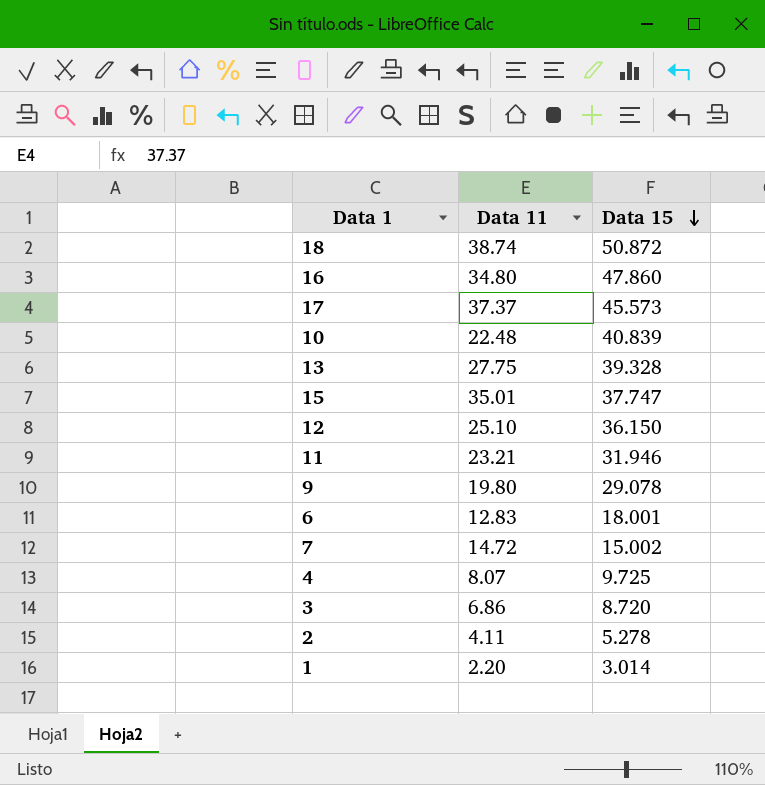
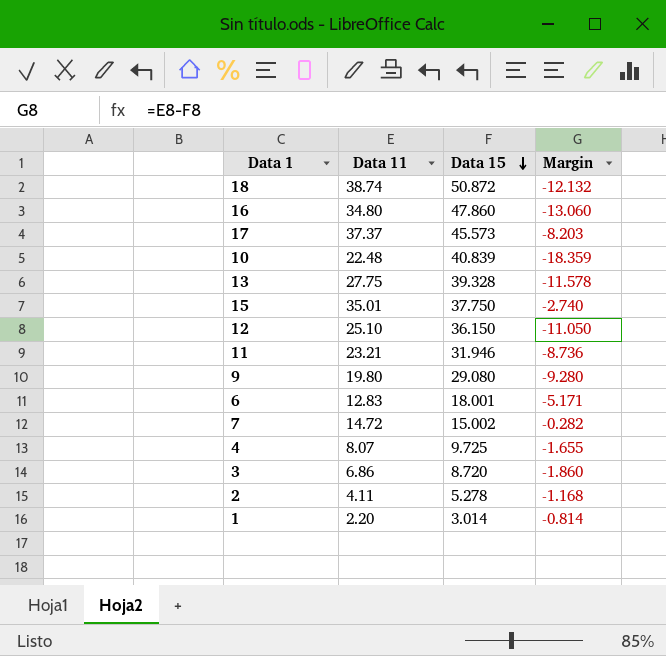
column Margin | formula: none -> [Data 11] - [Data 15]
15 | Data 15: 37.747 -> 37.750
9 | Data 15: 29.078 -> 29.080

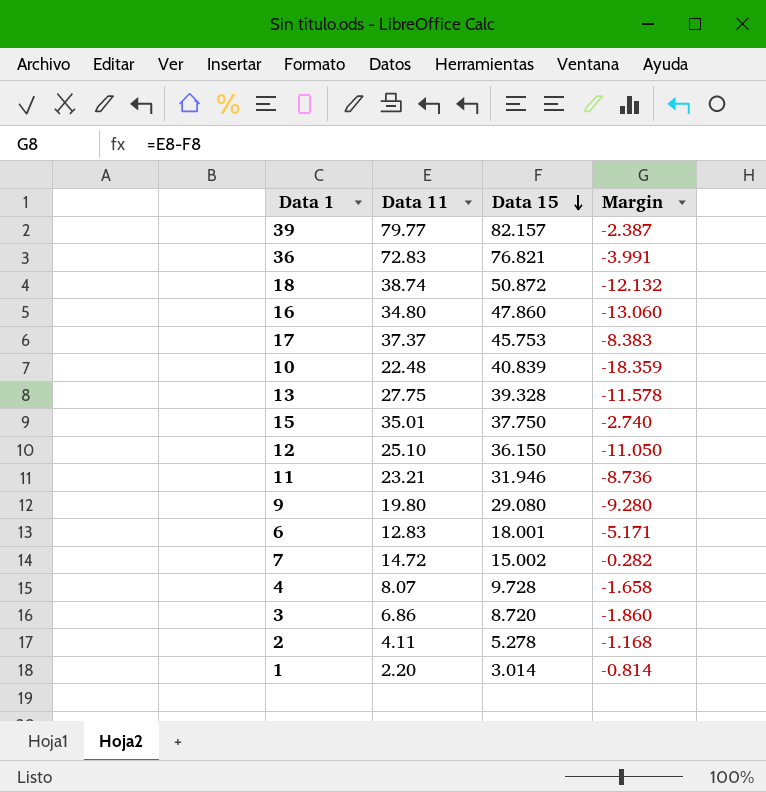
row 39: none -> 79.77 | 82.157 | -2.387
row 36: none -> 72.83 | 76.821 | -3.991
17 | Data 15: 45.573 -> 45.753
17 | Margin: -8.203 -> -8.383
4 | Data 15: 9.725 -> 9.728
4 | Margin: -1.655 -> -1.658

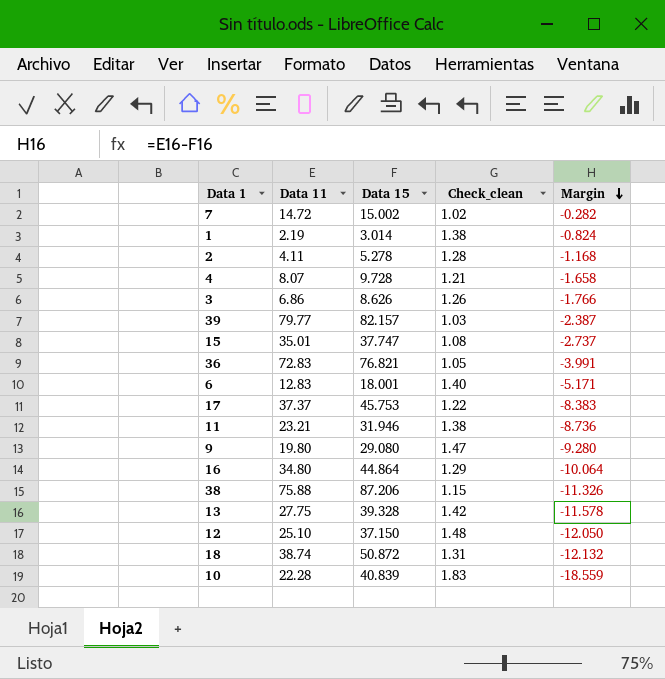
row order: Data 15 descending -> Margin descending
column Check_clean | formula: none -> [Data 15] / [Data 11]
1 | Data 11: 2.20 -> 2.19
1 | Margin: -0.814 -> -0.824
3 | Data 15: 8.720 -> 8.626
3 | Margin: -1.860 -> -1.766
15 | Data 15: 37.750 -> 37.747
15 | Margin: -2.740 -> -2.737
16 | Data 15: 47.860 -> 44.864
16 | Margin: -13.060 -> -10.064
row 38: none -> 75.88 | 87.206 | 1.15 | -11.326
12 | Data 15: 36.150 -> 37.150
12 | Margin: -11.050 -> -12.050
10 | Data 11: 22.48 -> 22.28
10 | Margin: -18.359 -> -18.559

